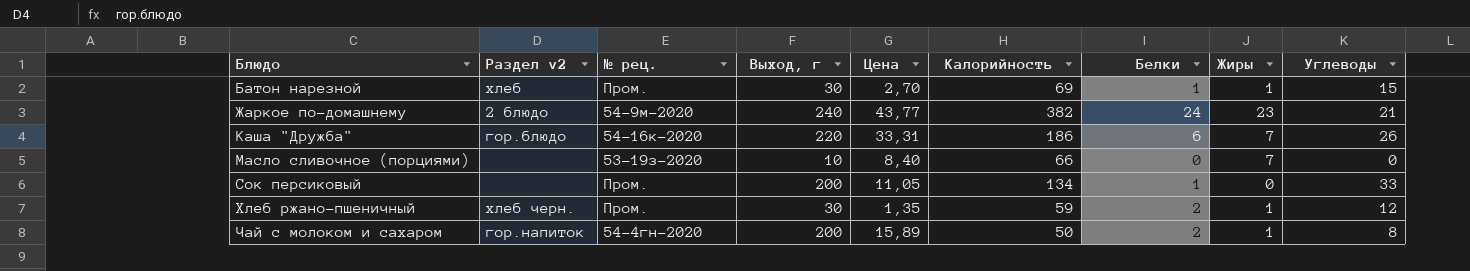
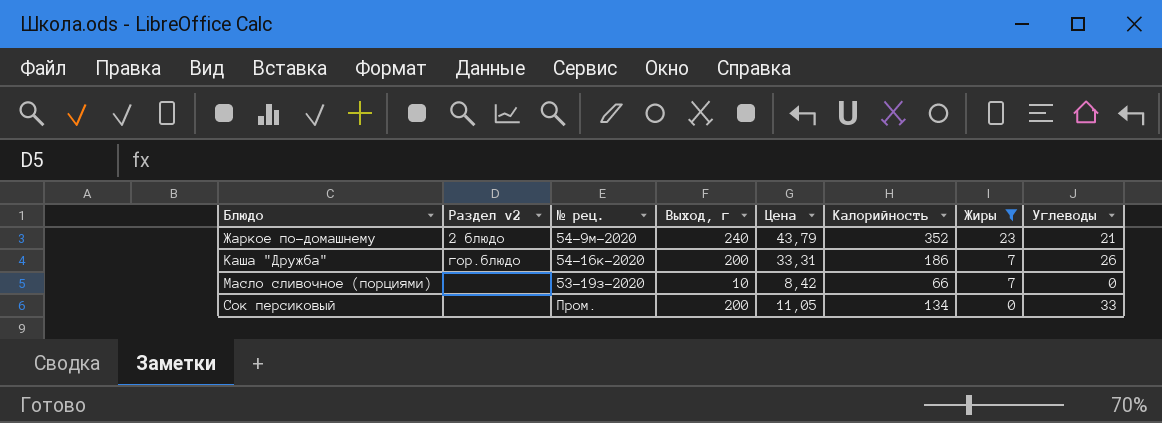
filter: none -> Жиры != 1
column Белки | position: 7 -> none
Жаркое по-домашнему | Цена: 43,77 -> 43,79
Жаркое по-домашнему | Калорийность: 382 -> 352
Каша "Дружба" | Выход, г: 220 -> 200
Масло сливочное (порциями) | Цена: 8,40 -> 8,42

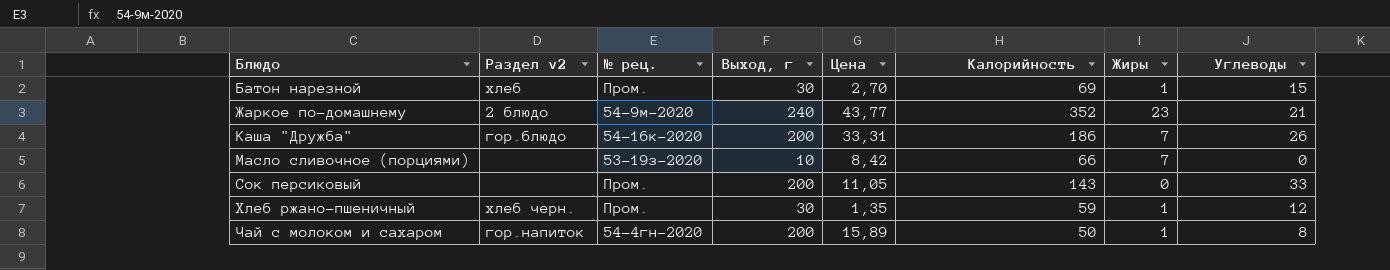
filter: Жиры != 1 -> none
Жаркое по-домашнему | Цена: 43,79 -> 43,77
Сок персиковый | Калорийность: 134 -> 143

